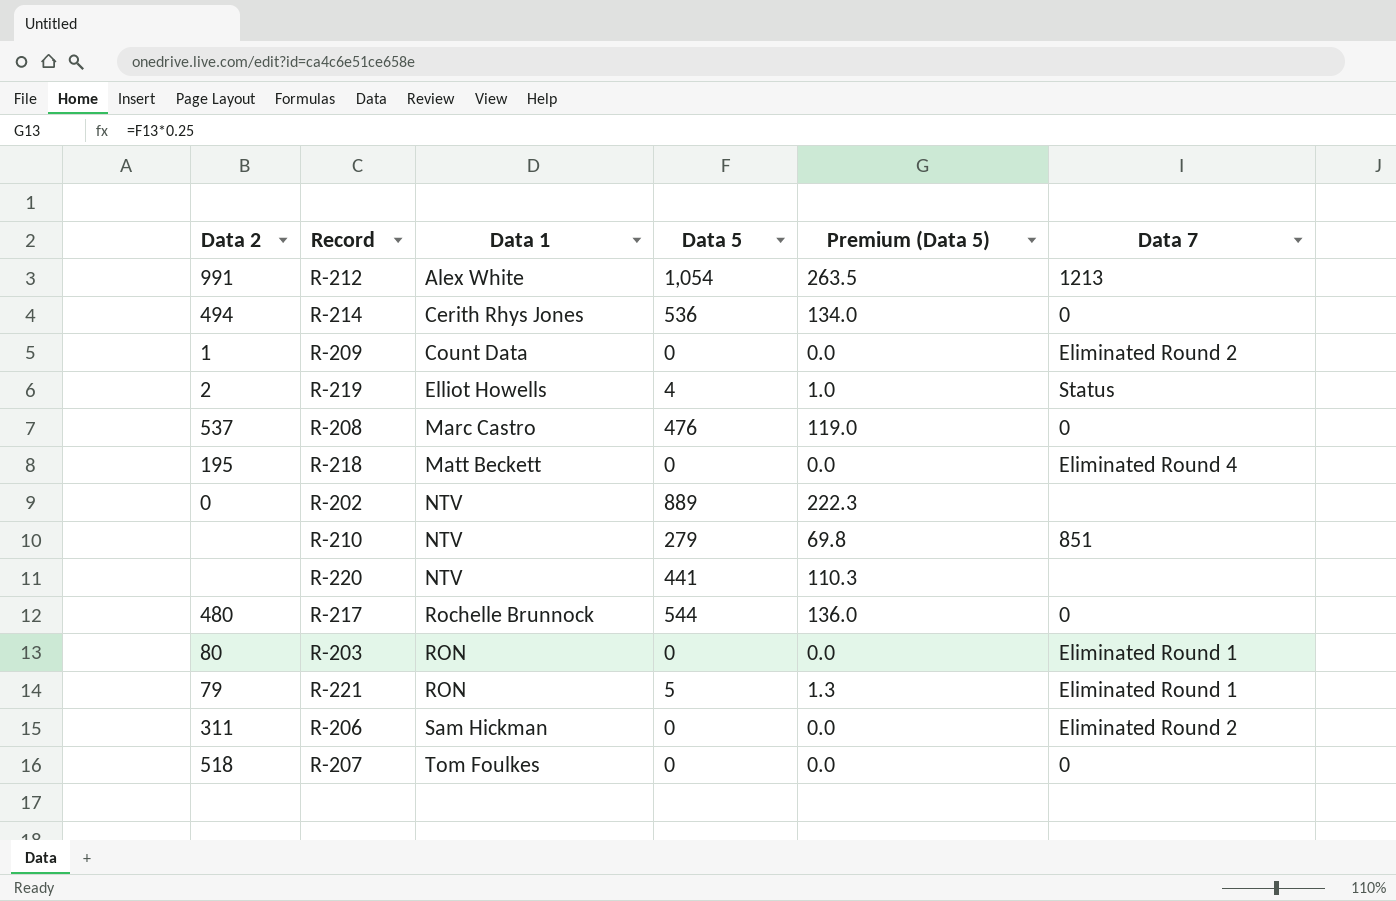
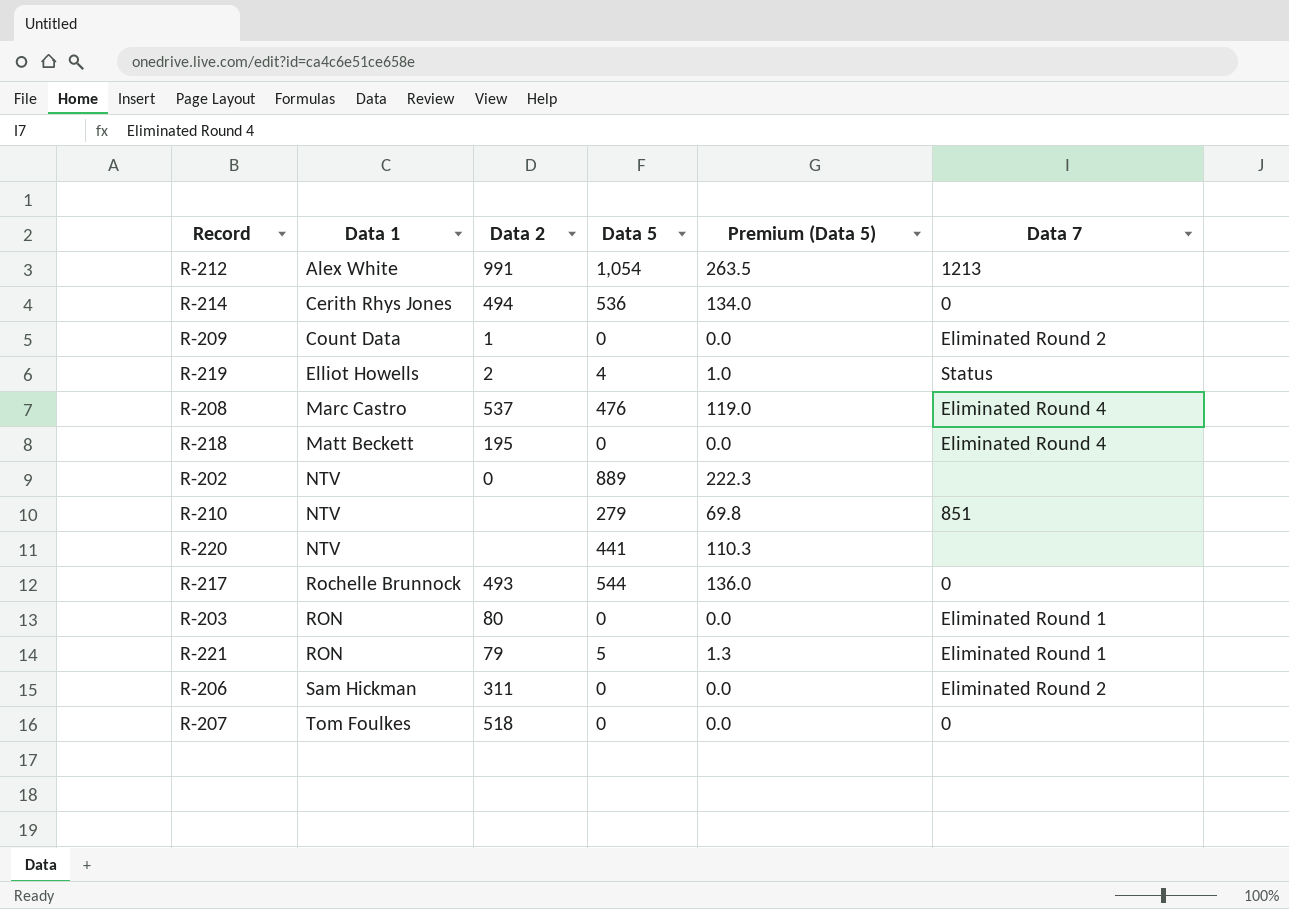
column Data 2 | position: 1 -> 3
R-208 | Data 7: 0 -> Eliminated Round 4
R-217 | Data 2: 480 -> 493

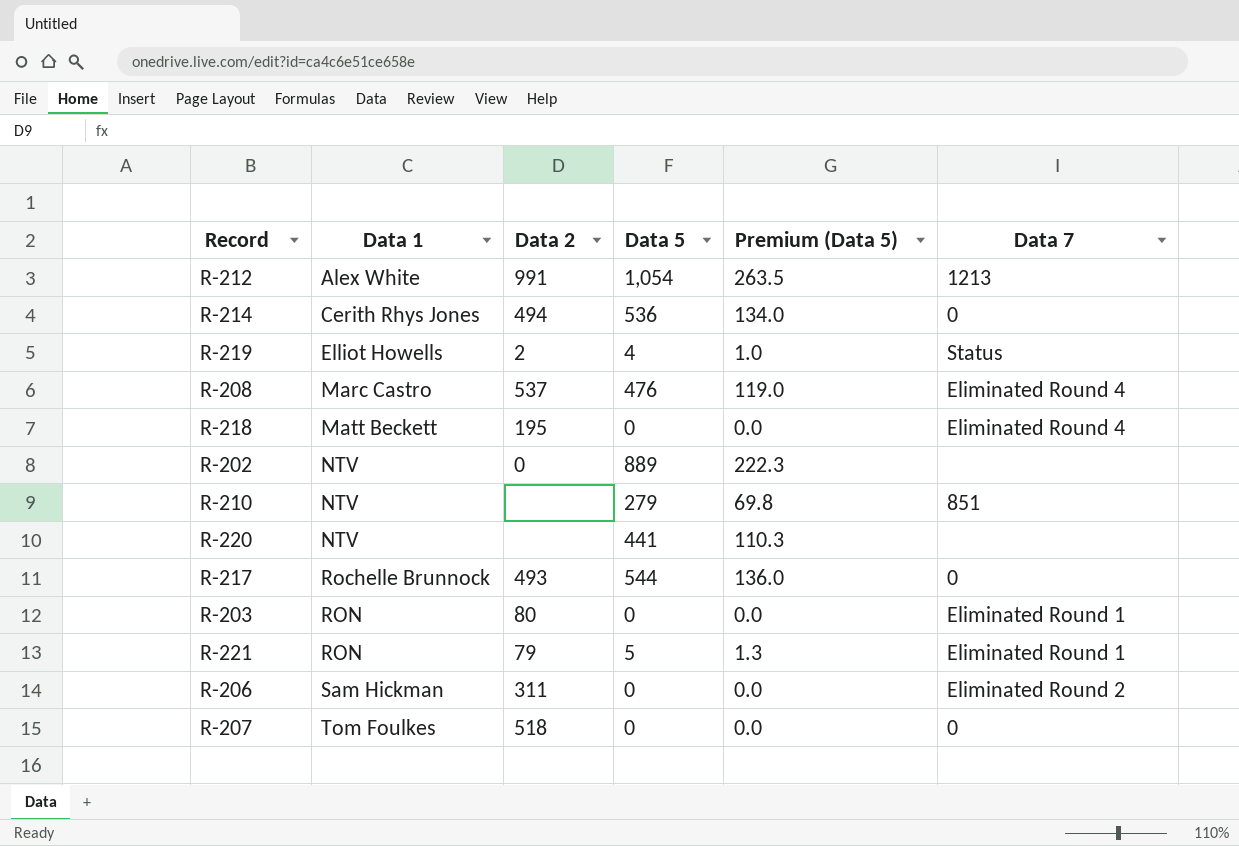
row R-209: Count Data | 1 | 0 | 0.0 | Eliminated Round 2 -> none

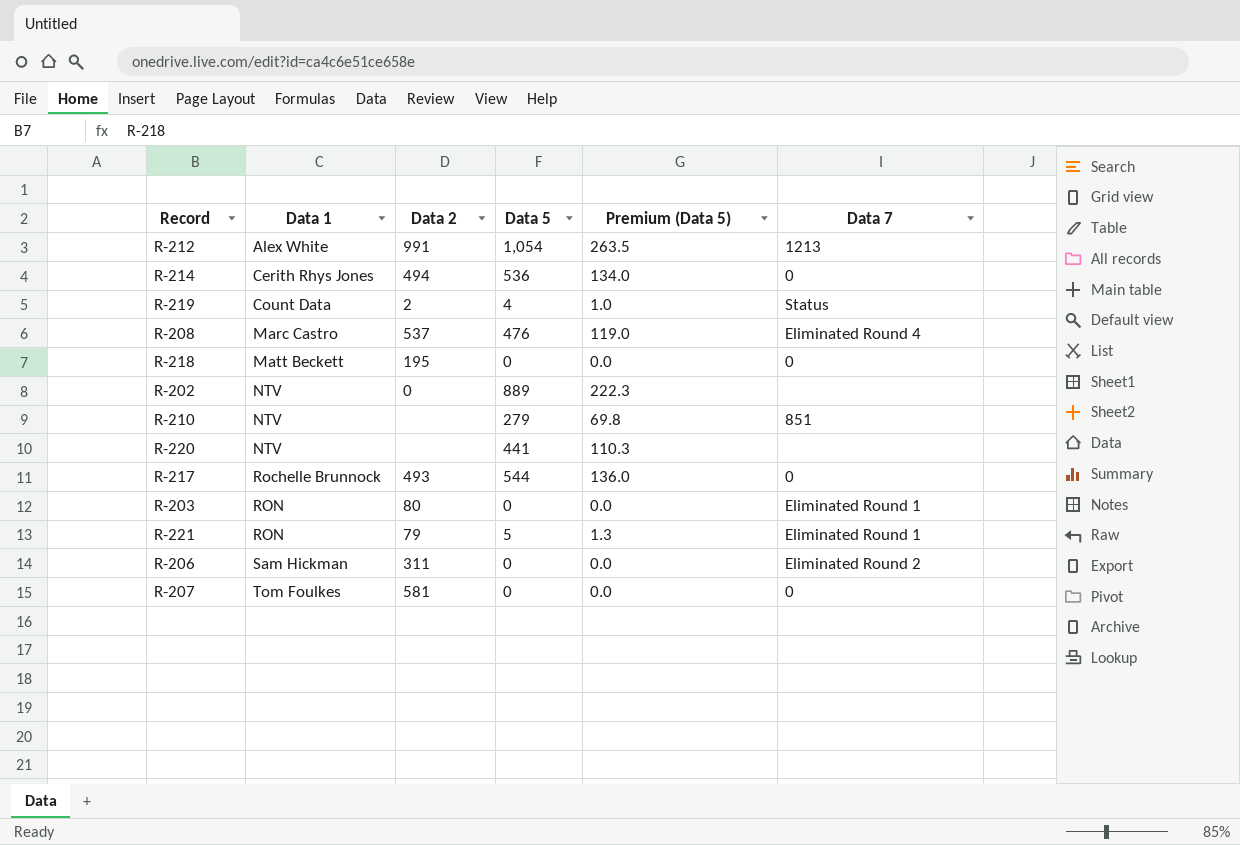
R-219 | Data 1: Elliot Howells -> Count Data
R-218 | Data 7: Eliminated Round 4 -> 0
R-207 | Data 2: 518 -> 581

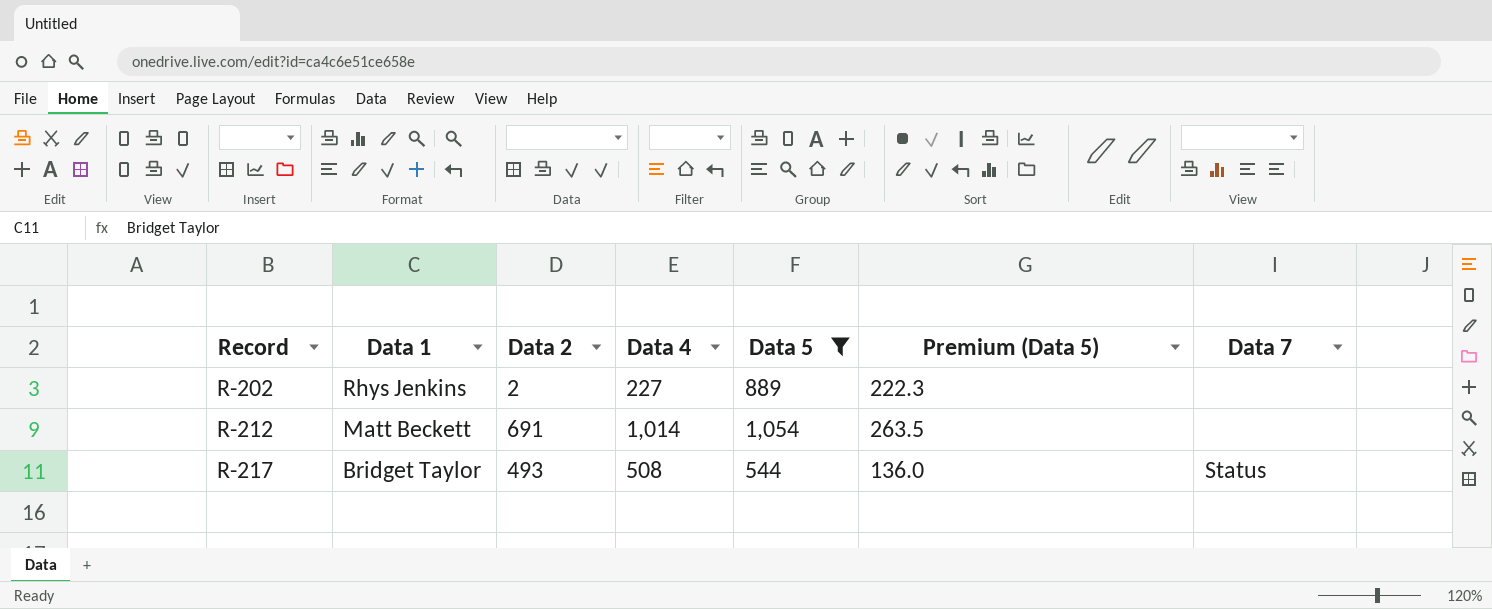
filter: none -> Data 5 >= 544
row order: Data 1 ascending -> Record ascending
column Data 4 | position: none -> 4
R-202 | Data 1: NTV -> Rhys Jenkins
R-202 | Data 2: 0 -> 2
R-212 | Data 1: Alex White -> Matt Beckett
R-212 | Data 2: 991 -> 691
R-212 | Data 7: 1213 -> none
R-217 | Data 1: Rochelle Brunnock -> Bridget Taylor
R-217 | Data 7: 0 -> Status

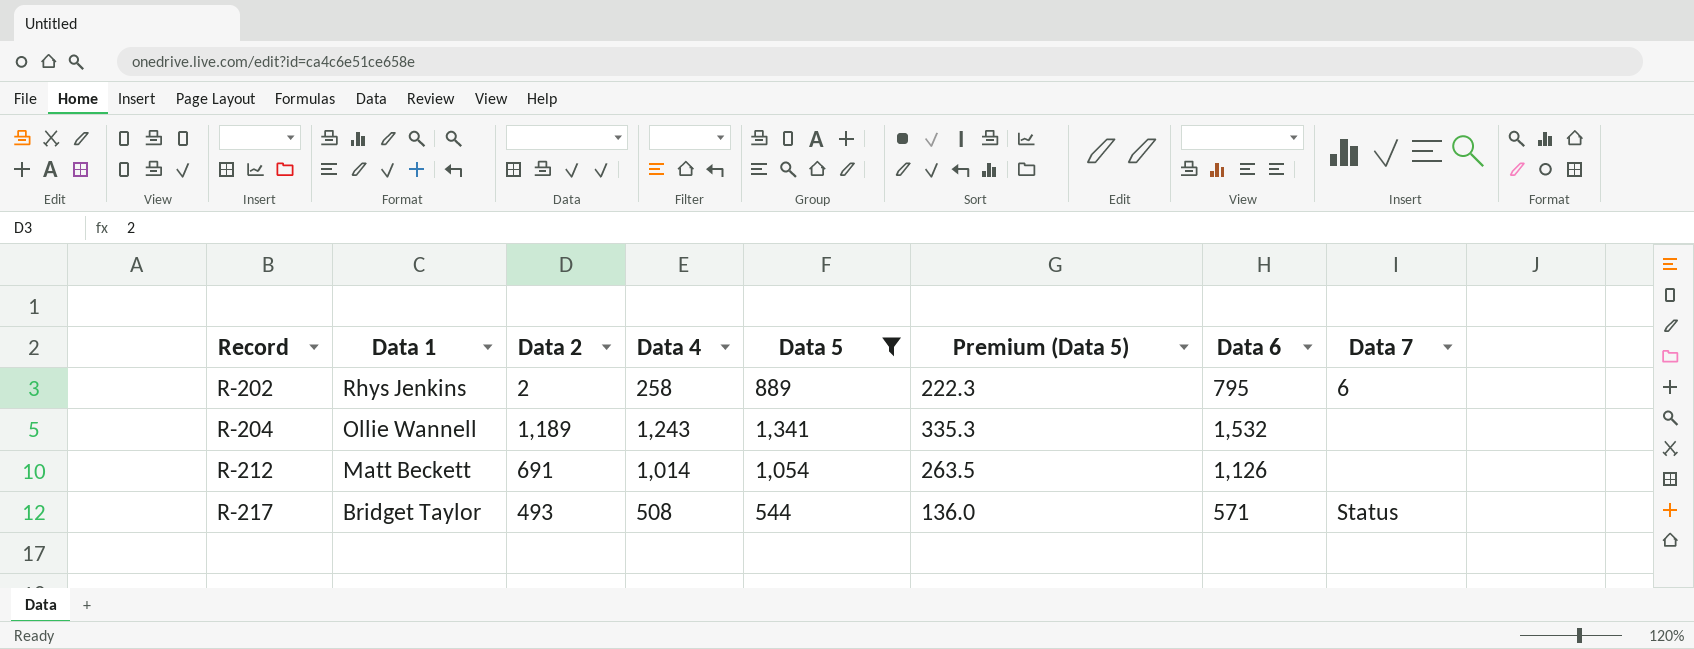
column Data 6 | position: none -> 7
R-202 | Data 4: 227 -> 258
R-202 | Data 7: none -> 6
row R-204: none -> Ollie Wannell | 1,189 | 1,243 | 1,341 | 335.3 | 1,532 | none

